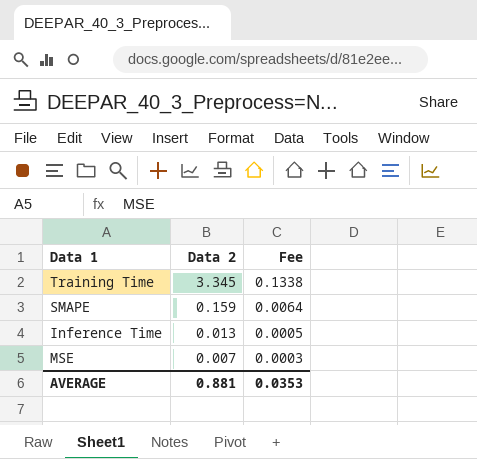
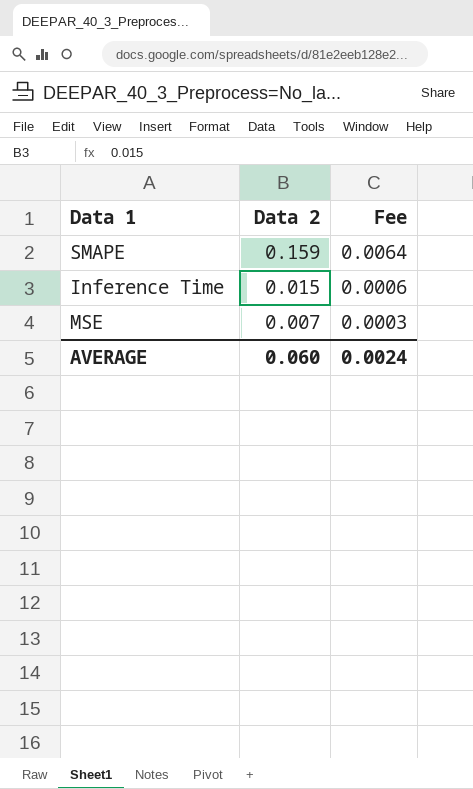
row Training Time: 3.345 | 0.1338 -> none
Inference Time | Data 2: 0.013 -> 0.015
Inference Time | Fee: 0.0005 -> 0.0006
AVERAGE | Data 2: 0.881 -> 0.060
AVERAGE | Fee: 0.0353 -> 0.0024

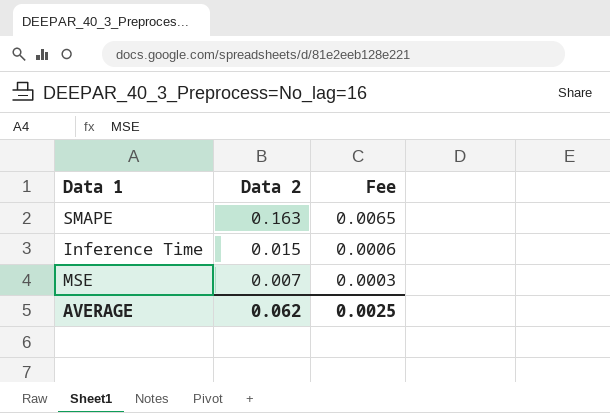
SMAPE | Data 2: 0.159 -> 0.163
SMAPE | Fee: 0.0064 -> 0.0065
AVERAGE | Data 2: 0.060 -> 0.062
AVERAGE | Fee: 0.0024 -> 0.0025

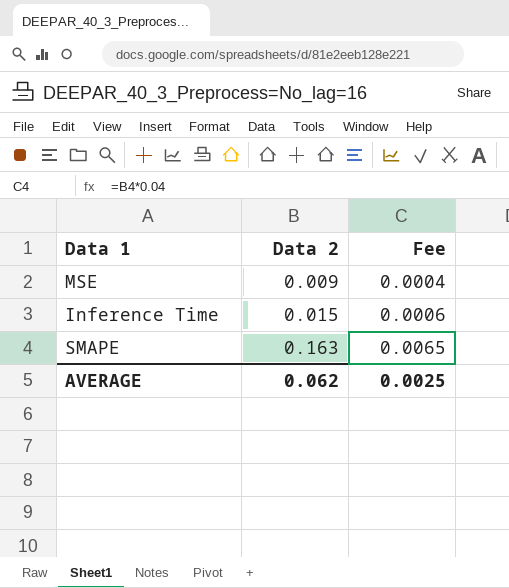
row order: Data 2 descending -> Data 2 ascending
MSE | Data 2: 0.007 -> 0.009
MSE | Fee: 0.0003 -> 0.0004

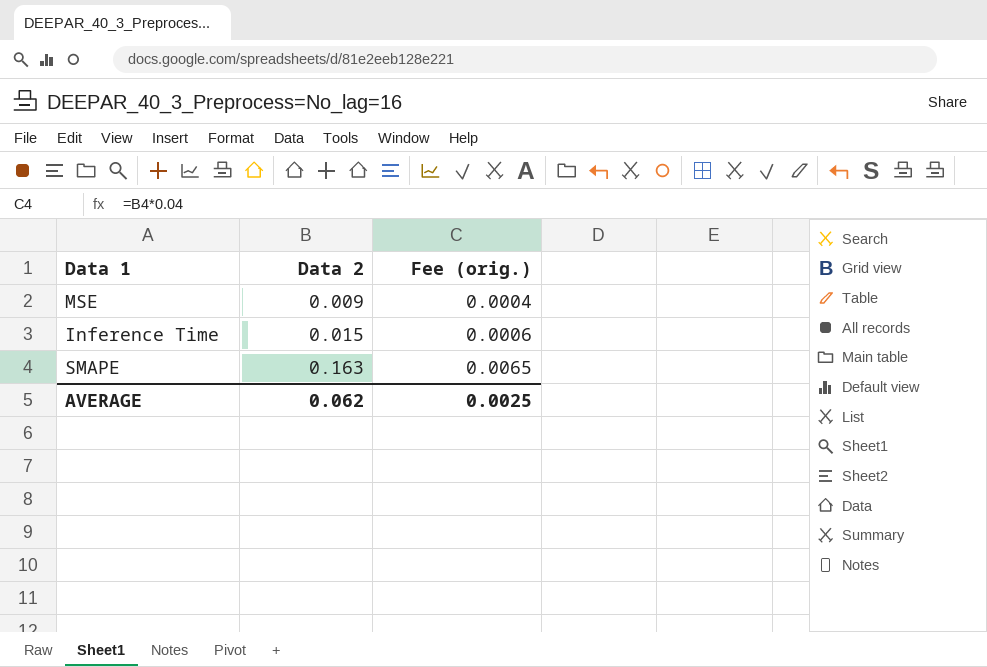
column name: Fee -> Fee (orig.)

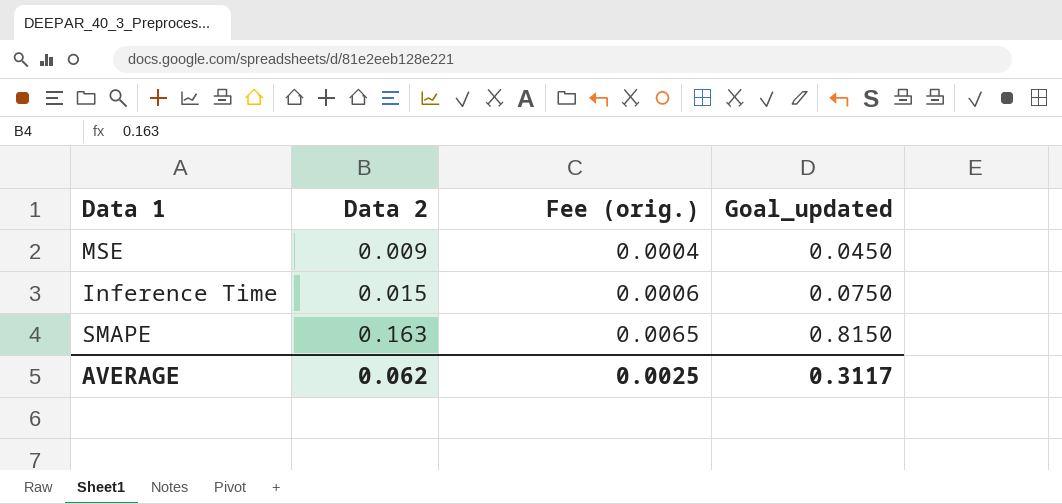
column Goal_updated | formula: none -> [Data 2] * 5

